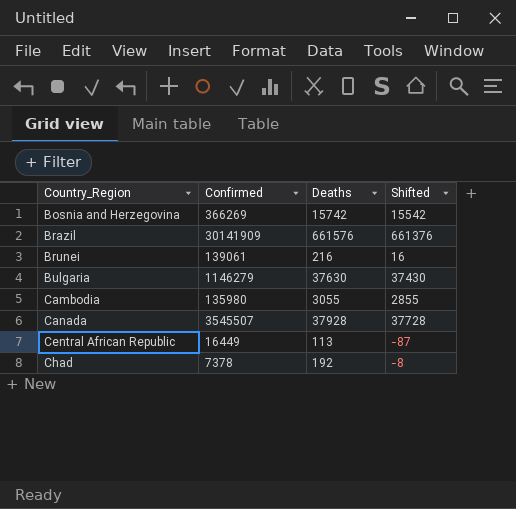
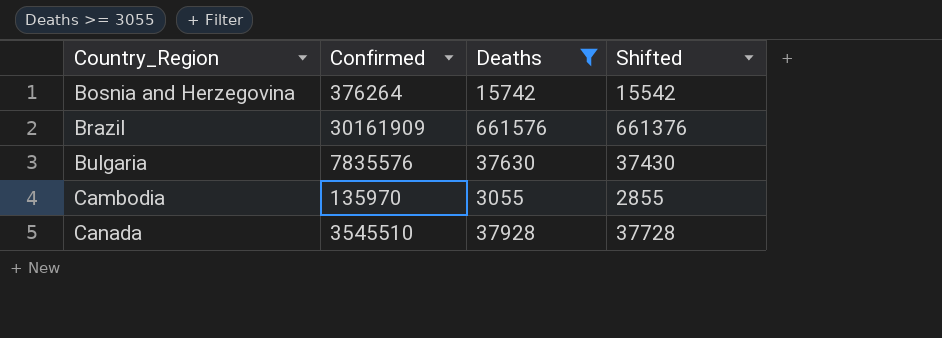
filter: none -> Deaths >= 3055
Bosnia and Herzegovina | Confirmed: 366269 -> 376264
Brazil | Confirmed: 30141909 -> 30161909
Bulgaria | Confirmed: 1146279 -> 7835576
Cambodia | Confirmed: 135980 -> 135970
Canada | Confirmed: 3545507 -> 3545510

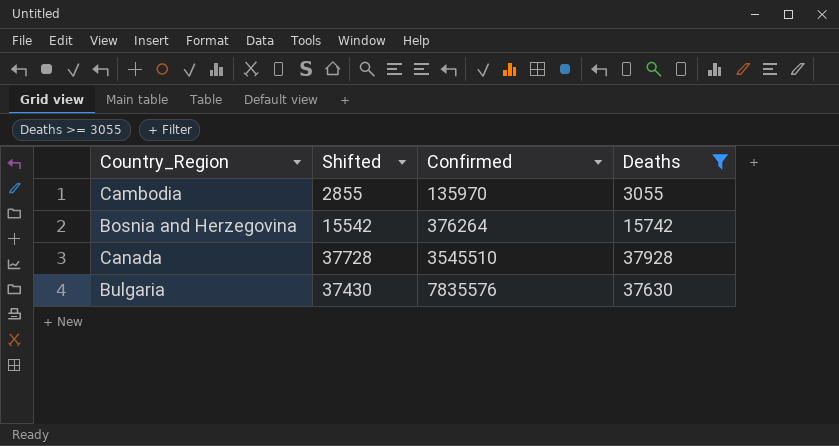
row order: Country_Region ascending -> Confirmed ascending
column Shifted | position: 4 -> 2
row Brazil: 30161909 | 661576 | 661376 -> none

